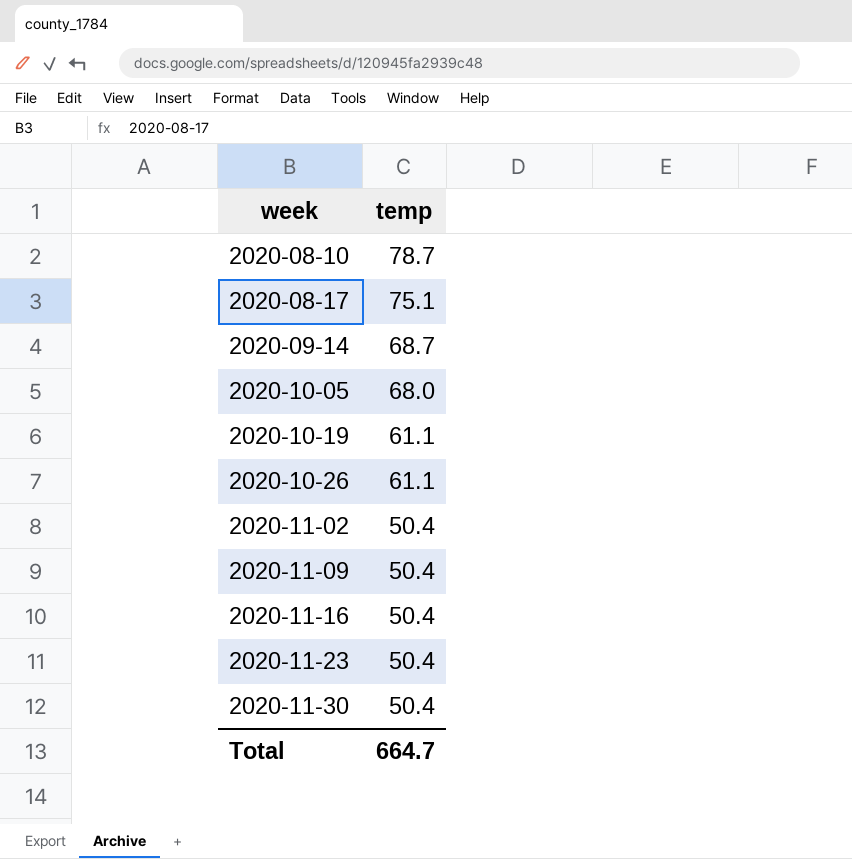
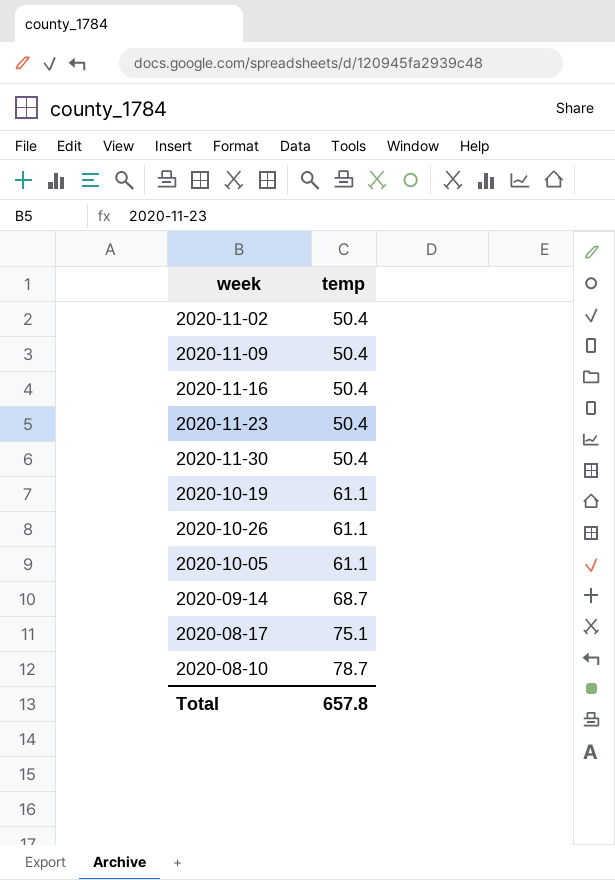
row order: week ascending -> temp ascending
2020-10-05 | temp: 68.0 -> 61.1
Total | temp: 664.7 -> 657.8

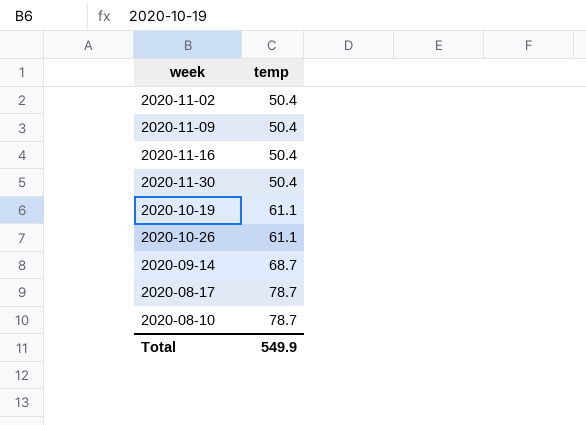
row 2020-11-23: 50.4 -> none
row 2020-10-05: 61.1 -> none
2020-08-17 | temp: 75.1 -> 78.7
Total | temp: 657.8 -> 549.9

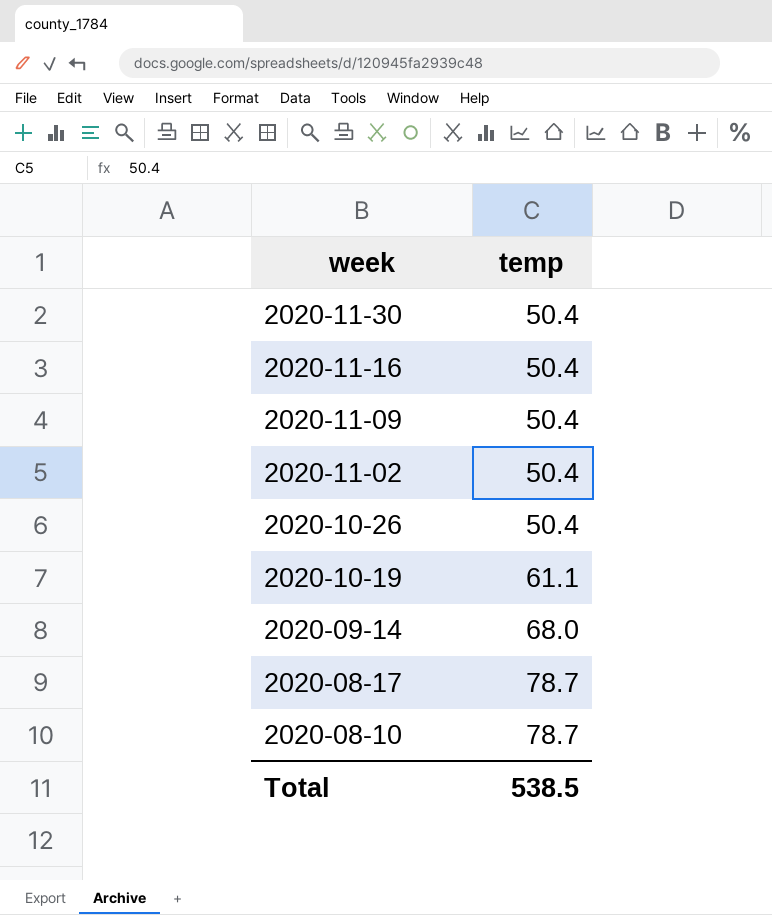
row order: temp ascending -> week descending
2020-10-26 | temp: 61.1 -> 50.4
2020-09-14 | temp: 68.7 -> 68.0
Total | temp: 549.9 -> 538.5

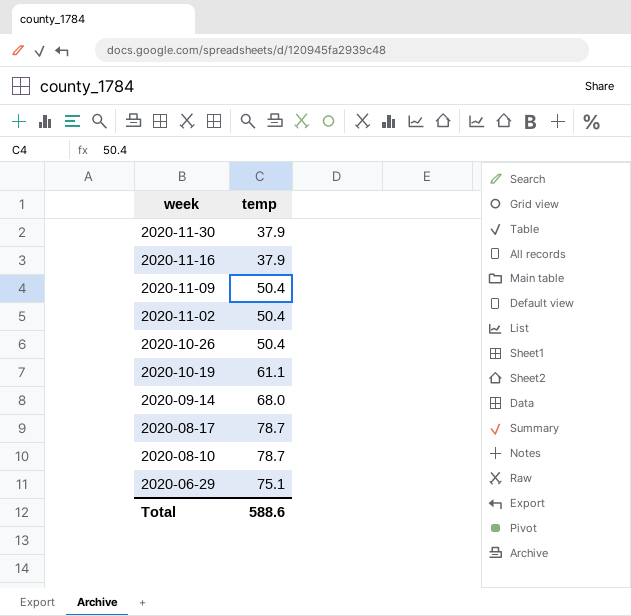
2020-11-30 | temp: 50.4 -> 37.9
2020-11-16 | temp: 50.4 -> 37.9
row 2020-06-29: none -> 75.1
Total | temp: 538.5 -> 588.6

